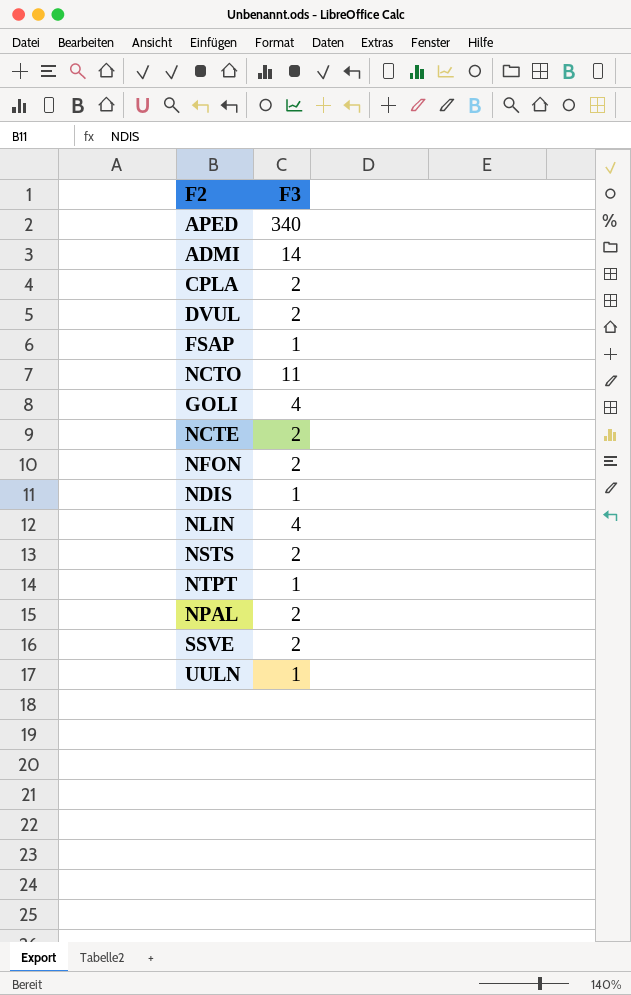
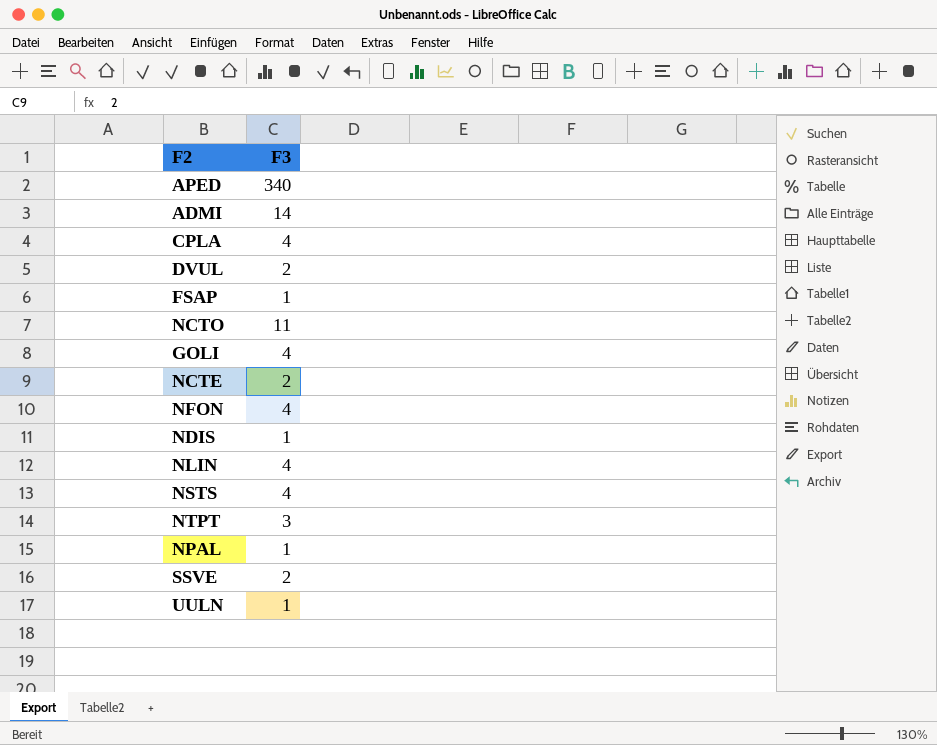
CPLA | F3: 2 -> 4
NFON | F3: 2 -> 4
NSTS | F3: 2 -> 4
NTPT | F3: 1 -> 3
NPAL | F3: 2 -> 1

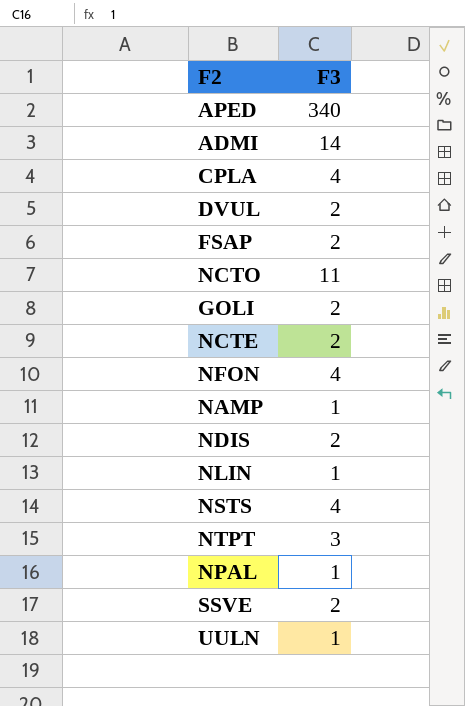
FSAP | F3: 1 -> 2
GOLI | F3: 4 -> 2
row NAMP: none -> 1
NDIS | F3: 1 -> 2
NLIN | F3: 4 -> 1

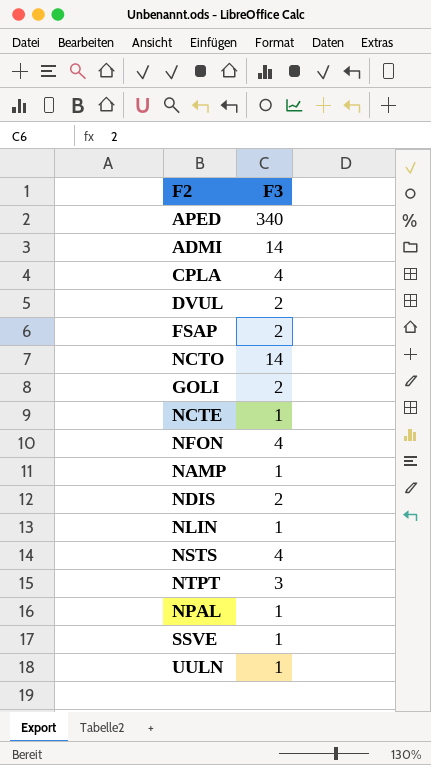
NCTO | F3: 11 -> 14
NCTE | F3: 2 -> 1
SSVE | F3: 2 -> 1

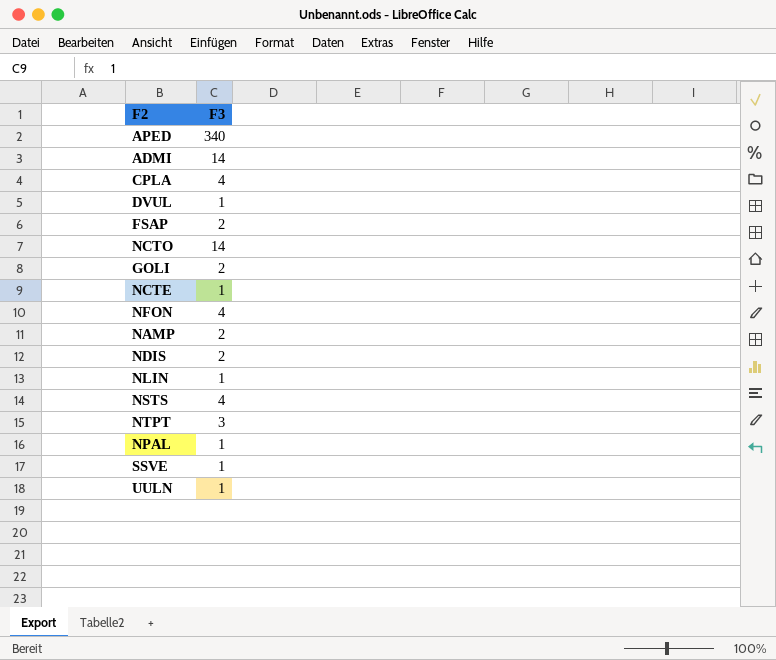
DVUL | F3: 2 -> 1
NAMP | F3: 1 -> 2

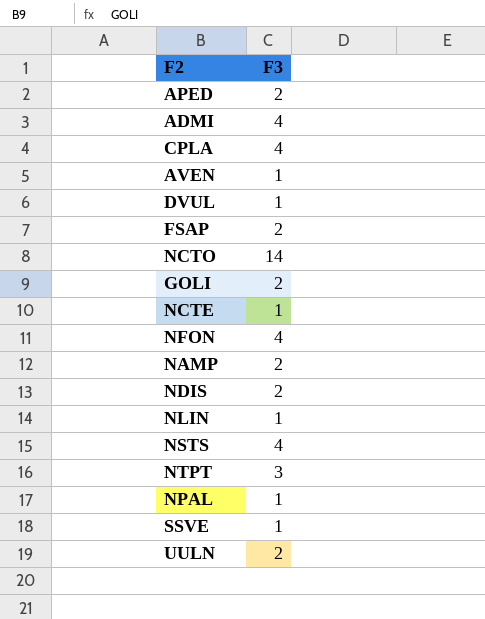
APED | F3: 340 -> 2
ADMI | F3: 14 -> 4
row AVEN: none -> 1
UULN | F3: 1 -> 2

